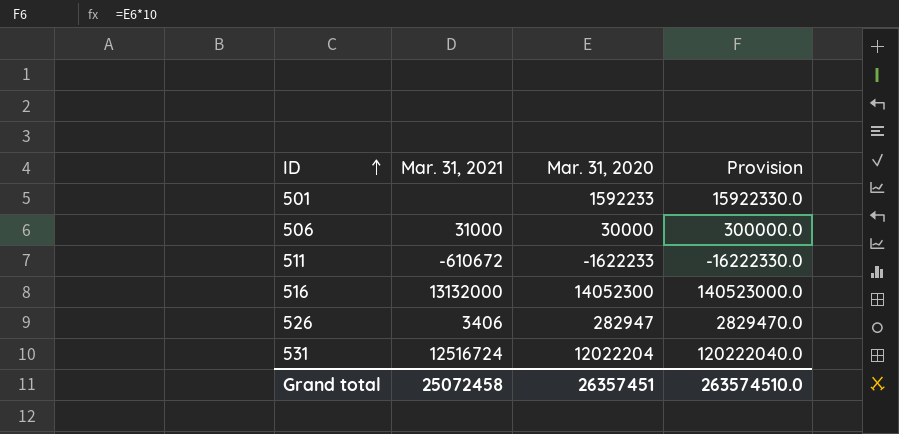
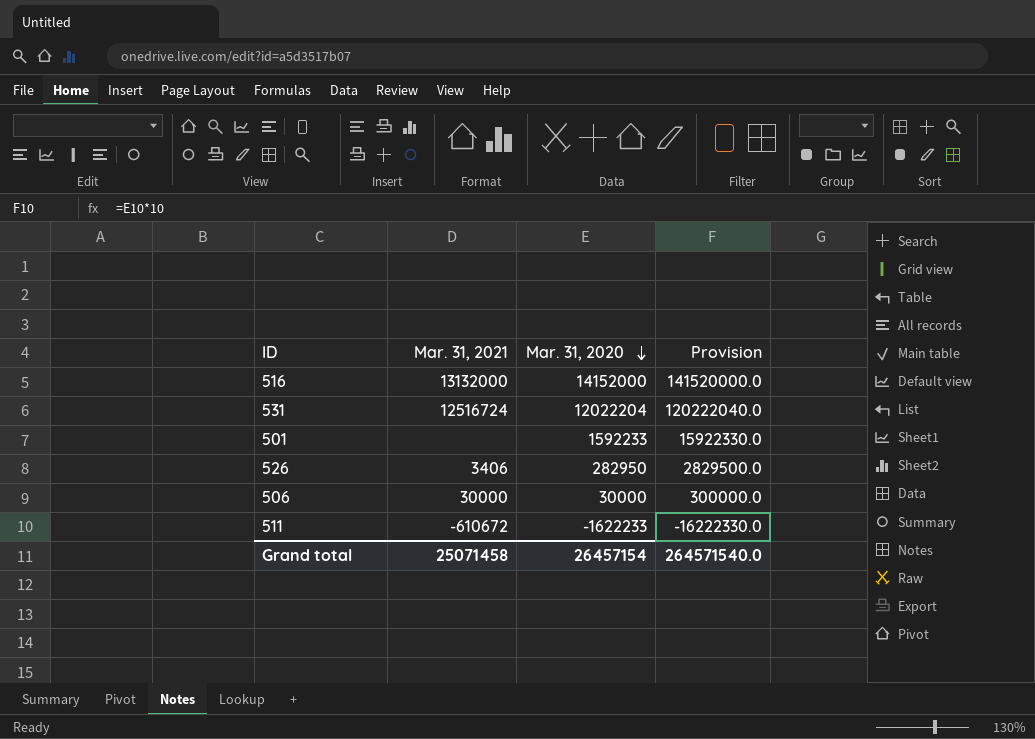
row order: ID ascending -> Mar. 31, 2020 descending
516 | Mar. 31, 2020: 14052300 -> 14152000
516 | Provision: 140523000.0 -> 141520000.0
526 | Mar. 31, 2020: 282947 -> 282950
526 | Provision: 2829470.0 -> 2829500.0
506 | Mar. 31, 2021: 31000 -> 30000
Grand total | Mar. 31, 2021: 25072458 -> 25071458
Grand total | Mar. 31, 2020: 26357451 -> 26457154
Grand total | Provision: 263574510.0 -> 264571540.0

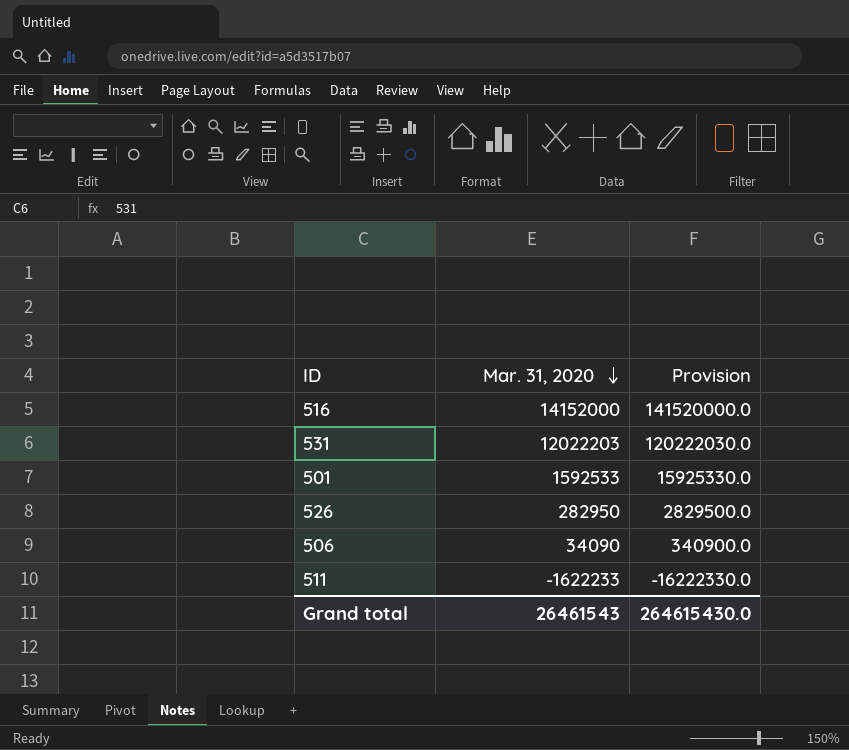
column Mar. 31, 2021 | position: 2 -> none
531 | Mar. 31, 2020: 12022204 -> 12022203
531 | Provision: 120222040.0 -> 120222030.0
501 | Mar. 31, 2020: 1592233 -> 1592533
501 | Provision: 15922330.0 -> 15925330.0
506 | Mar. 31, 2020: 30000 -> 34090
506 | Provision: 300000.0 -> 340900.0
Grand total | Mar. 31, 2020: 26457154 -> 26461543
Grand total | Provision: 264571540.0 -> 264615430.0

